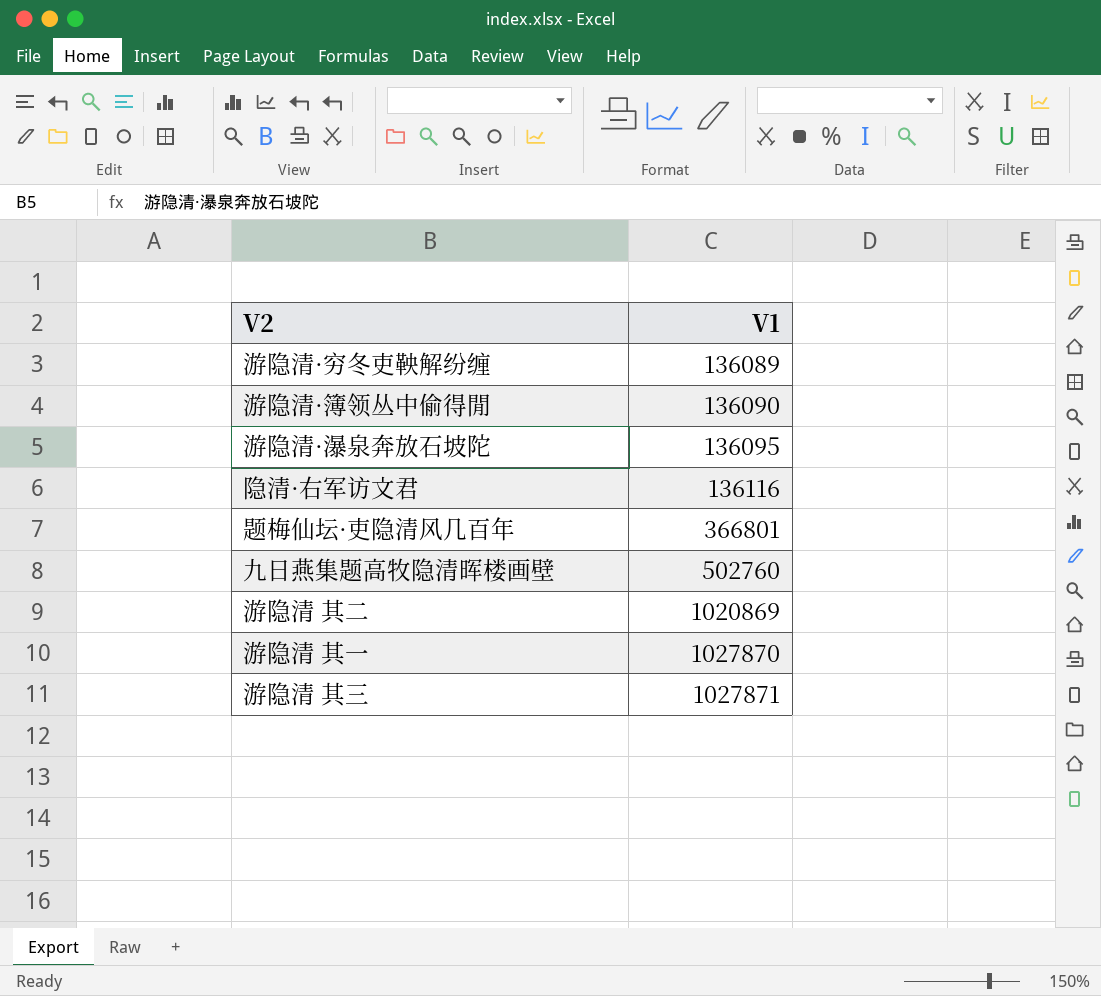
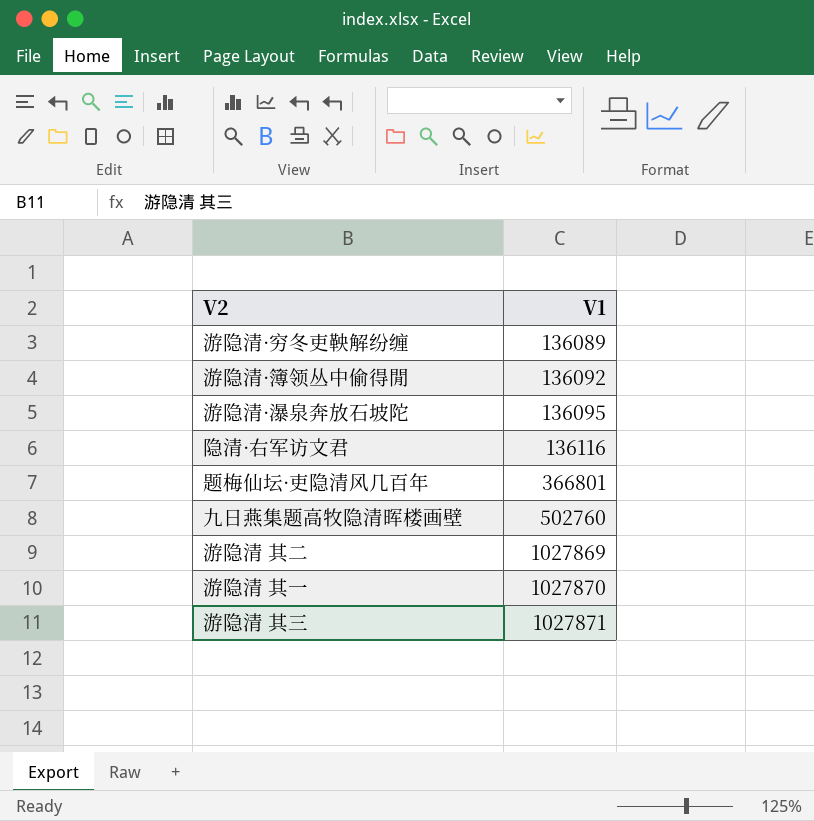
游隐清·簿领丛中偷得閒 | V1: 136090 -> 136092
游隐清 其二 | V1: 1020869 -> 1027869

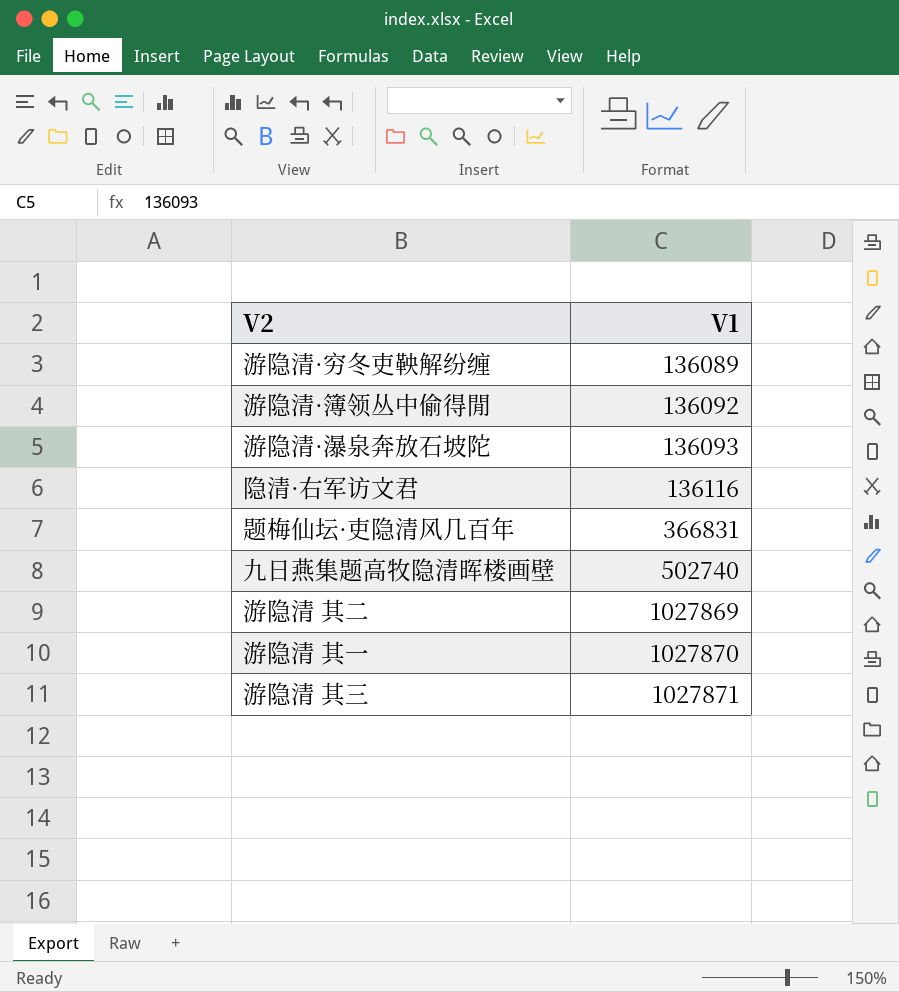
游隐清·瀑泉奔放石坡陀 | V1: 136095 -> 136093
题梅仙坛·吏隐清风几百年 | V1: 366801 -> 366831
九日燕集题高牧隐清晖楼画壁 | V1: 502760 -> 502740

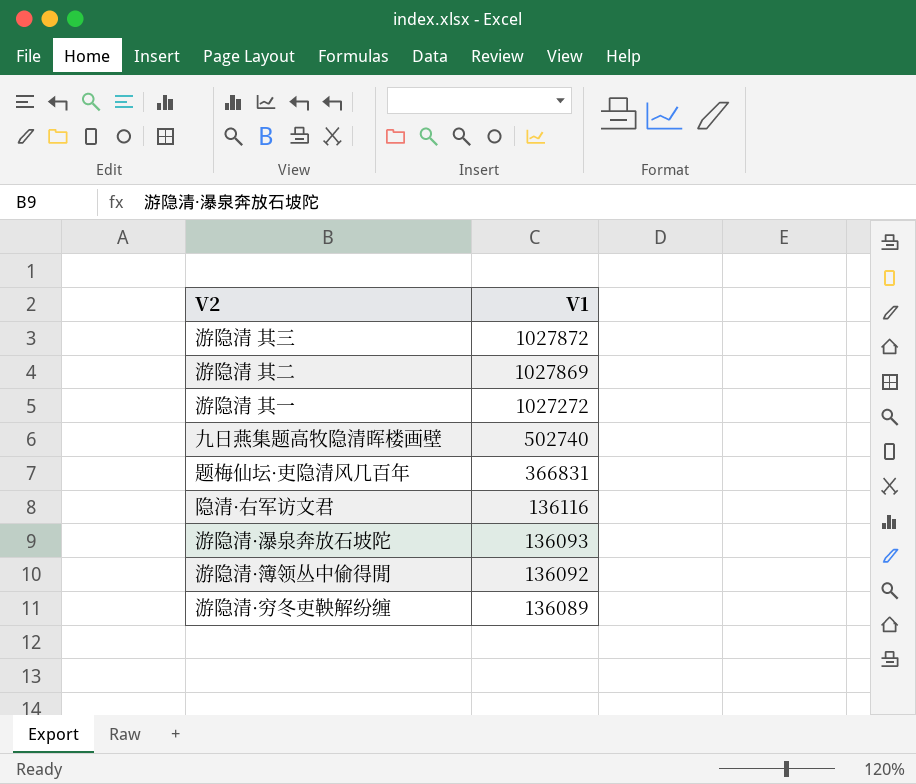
row order: V1 ascending -> V1 descending
游隐清 其三 | V1: 1027871 -> 1027872
游隐清 其一 | V1: 1027870 -> 1027272

